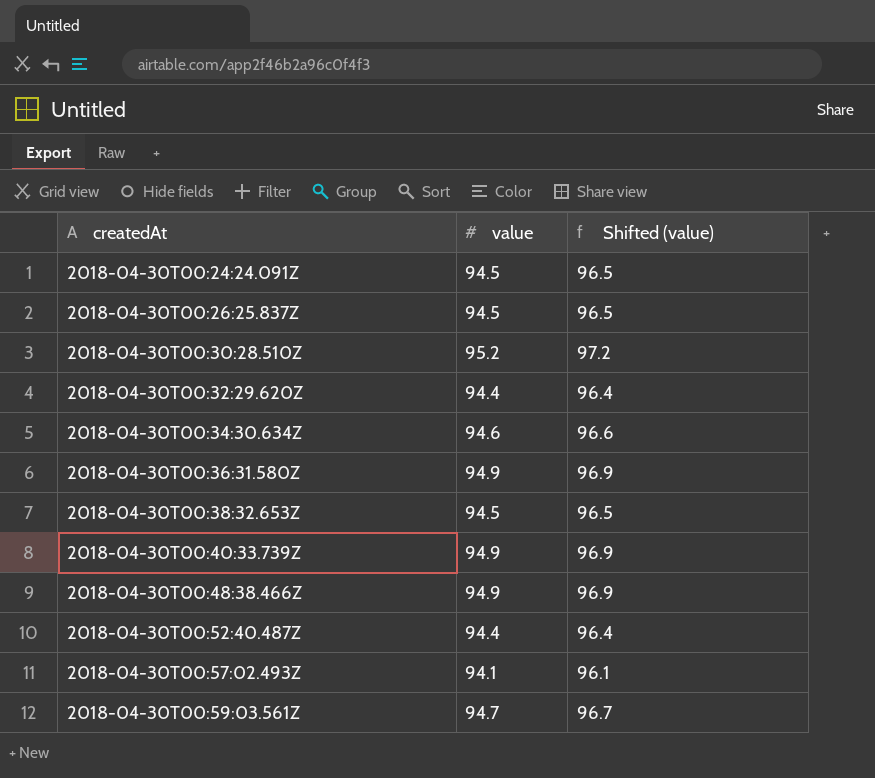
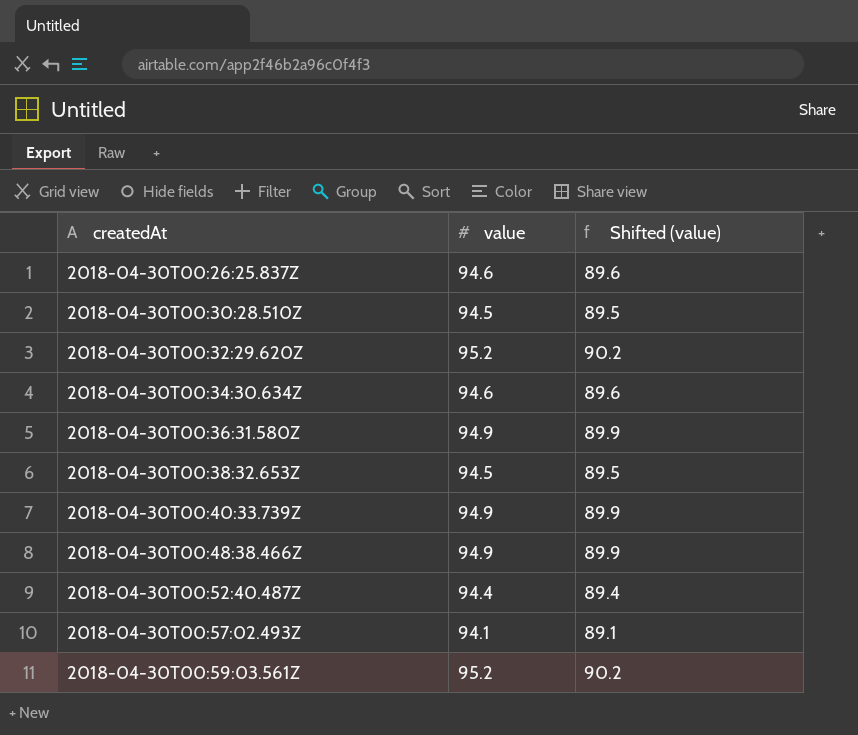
column Shifted (value) | formula: [value] + 2 -> [value] - 5
row 2018-04-30T00:24:24.091Z: 94.5 | 96.5 -> none
2018-04-30T00:26:25.837Z | value: 94.5 -> 94.6
2018-04-30T00:30:28.510Z | value: 95.2 -> 94.5
2018-04-30T00:32:29.620Z | value: 94.4 -> 95.2
2018-04-30T00:59:03.561Z | value: 94.7 -> 95.2

